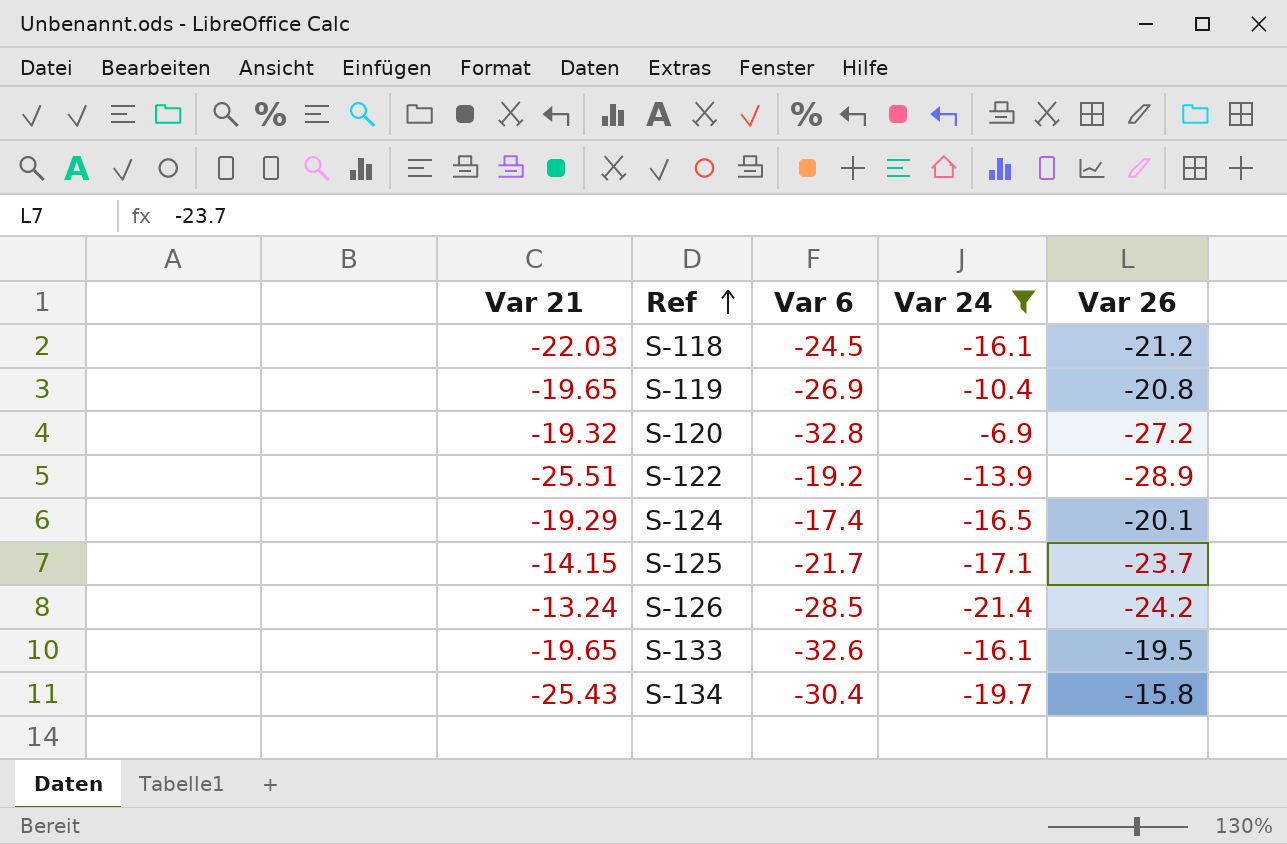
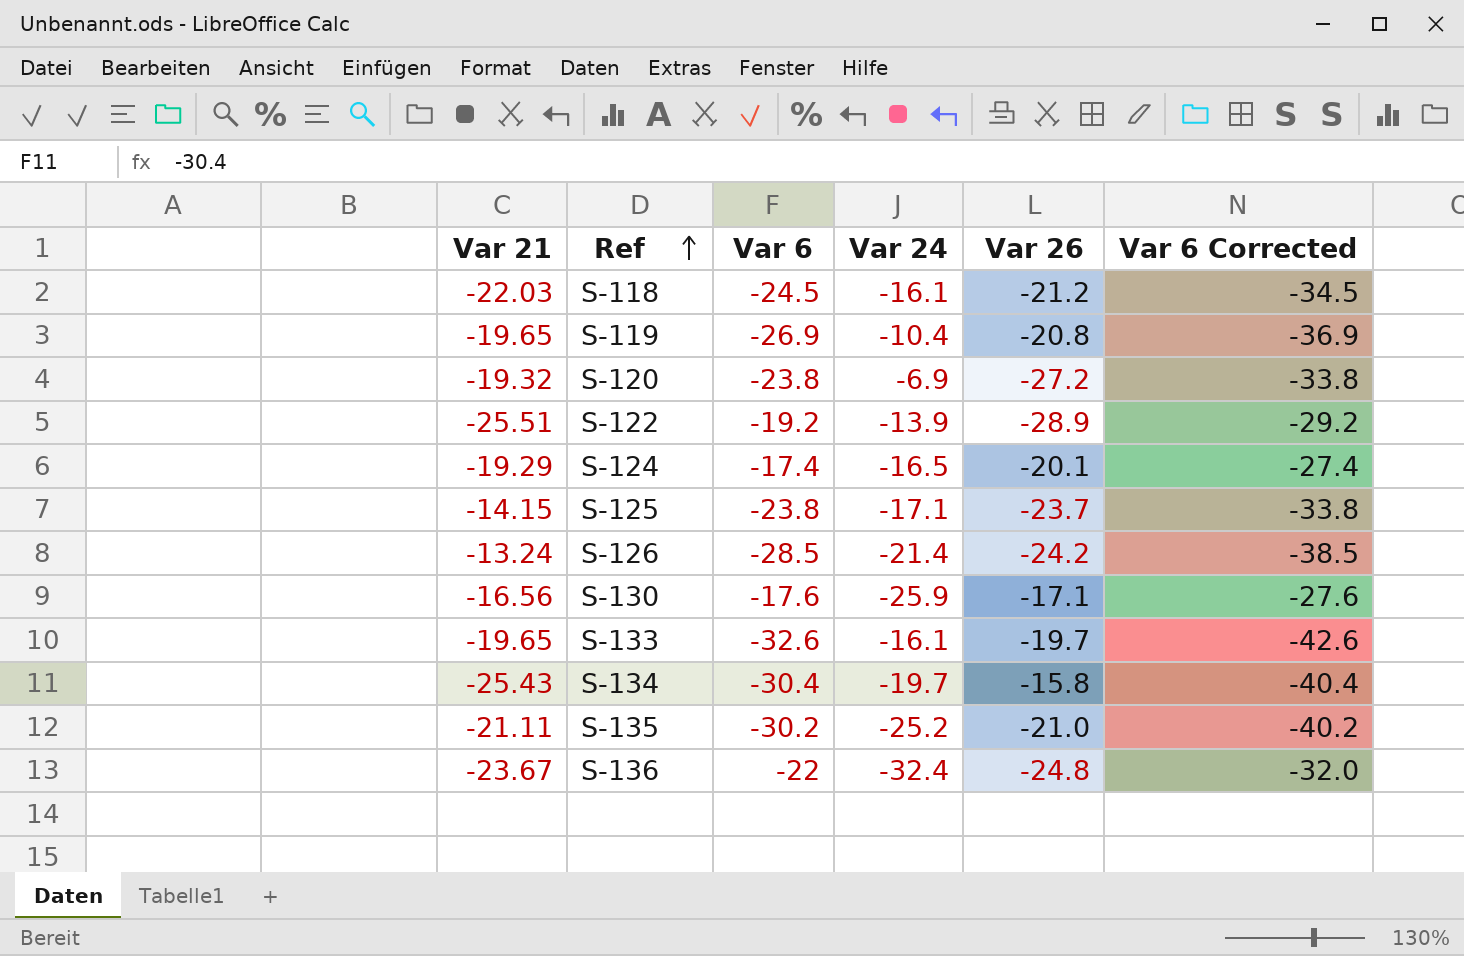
filter: Var 24 >= -21.4 -> none
column Var 6 Corrected | formula: none -> [Var 6] - 10
S-120 | Var 6: -32.8 -> -23.8
S-125 | Var 6: -21.7 -> -23.8
S-133 | Var 26: -19.5 -> -19.7

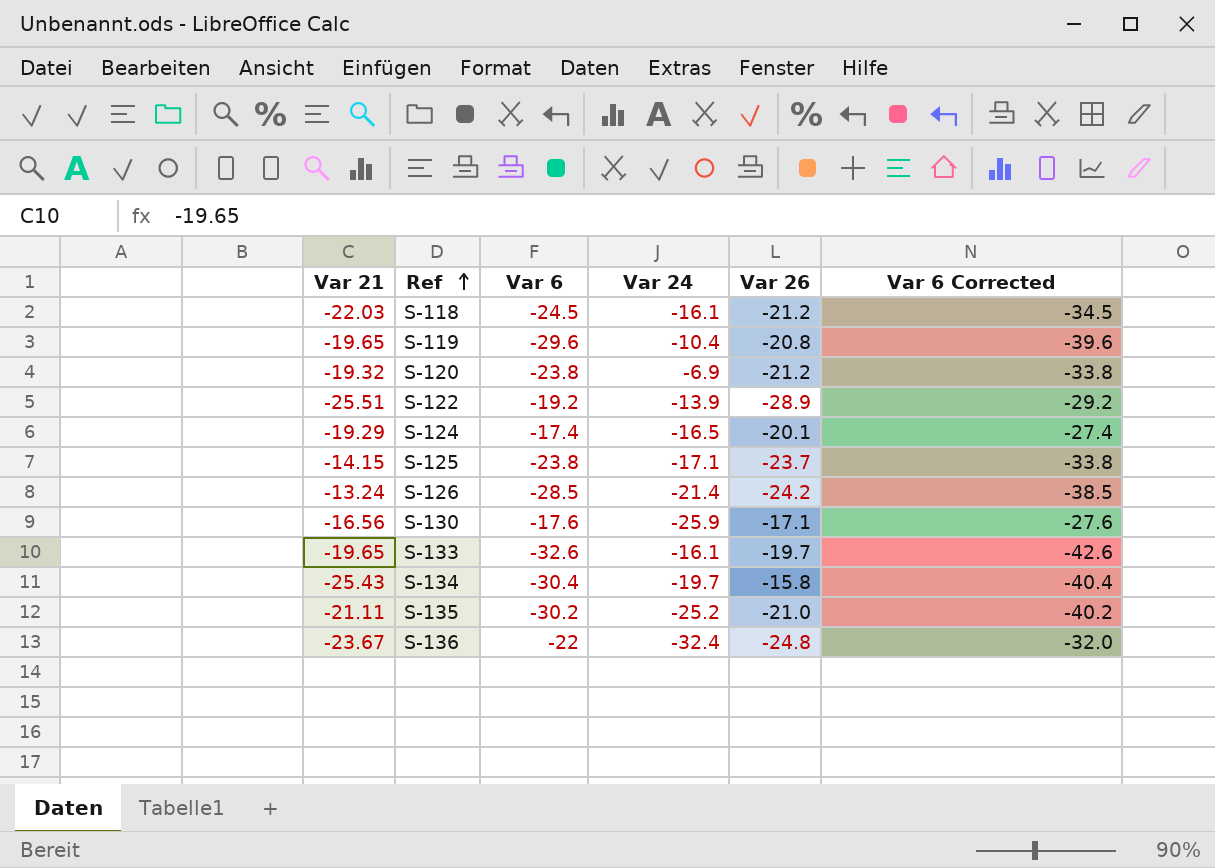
S-119 | Var 6: -26.9 -> -29.6
S-119 | Var 6 Corrected: -36.9 -> -39.6
S-120 | Var 26: -27.2 -> -21.2

